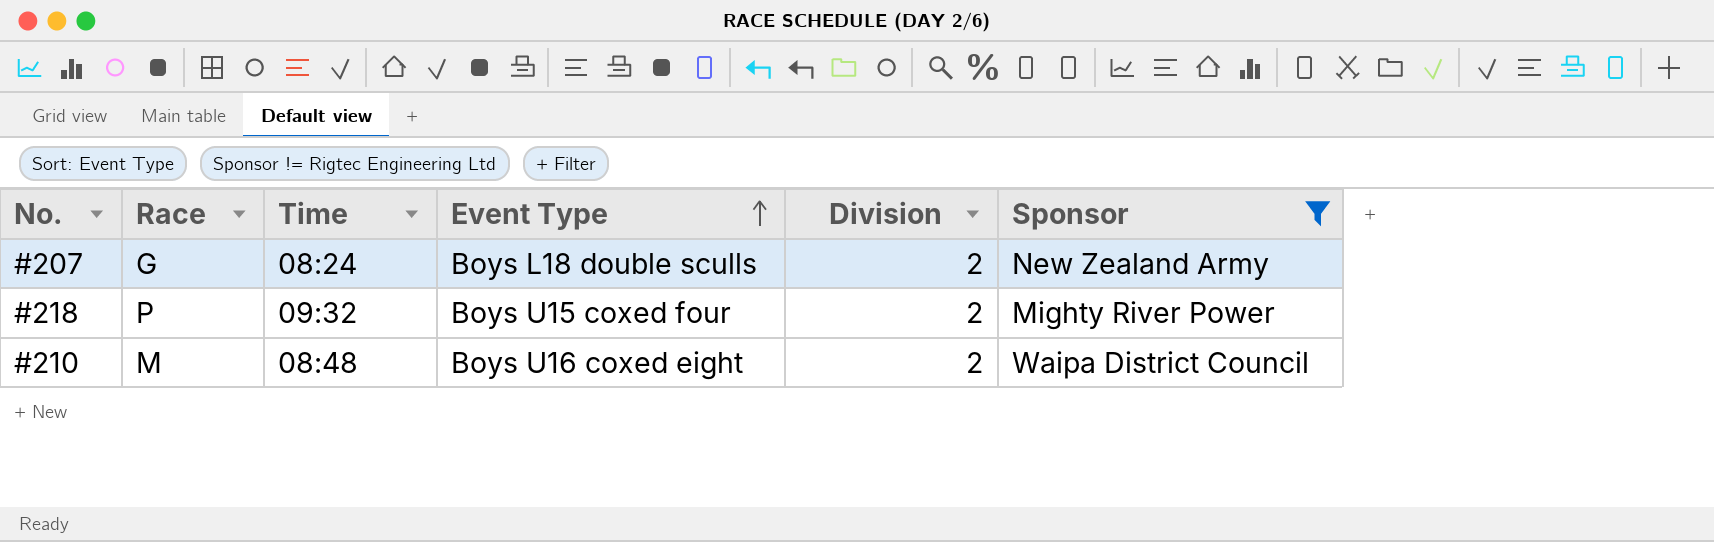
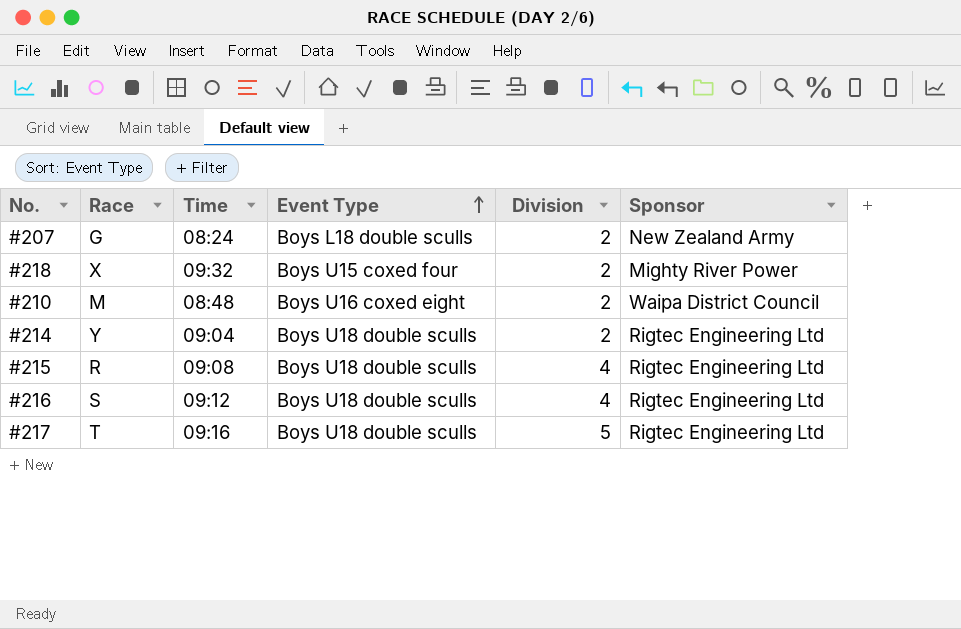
filter: Sponsor != Rigtec Engineering Ltd -> none
#218 | Race: P -> X

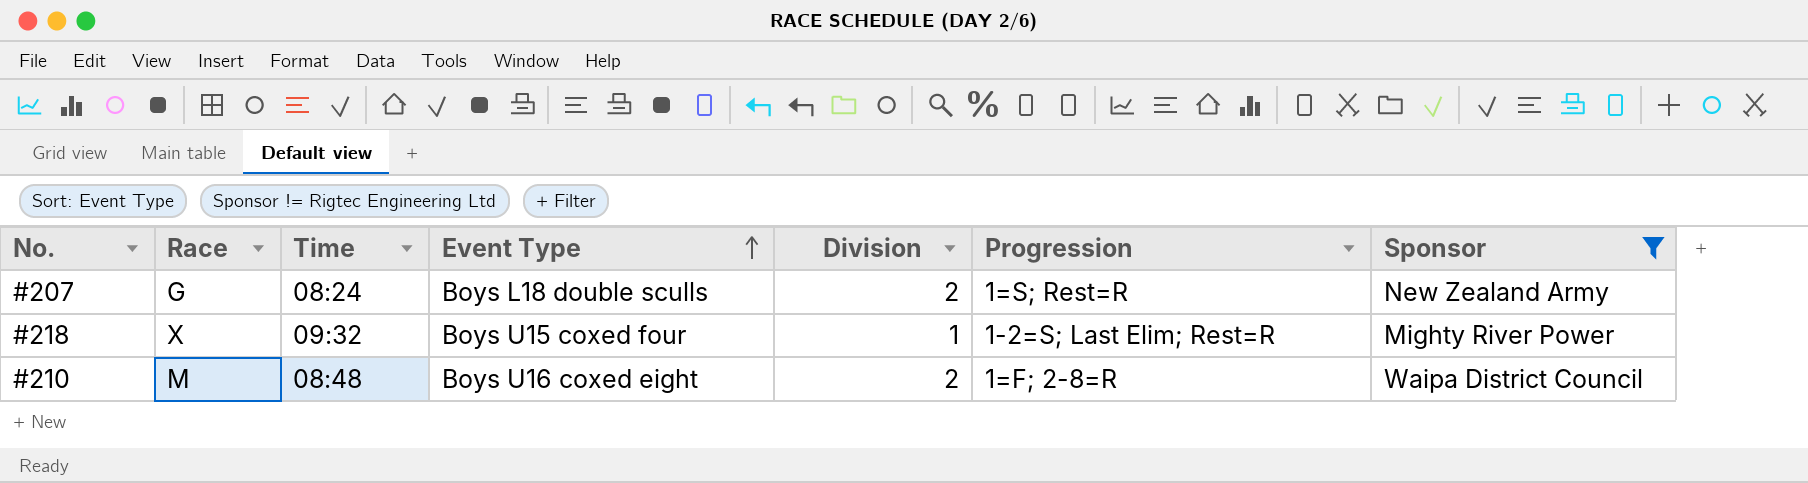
filter: none -> Sponsor != Rigtec Engineering Ltd
column Progression | position: none -> 6
#218 | Division: 2 -> 1

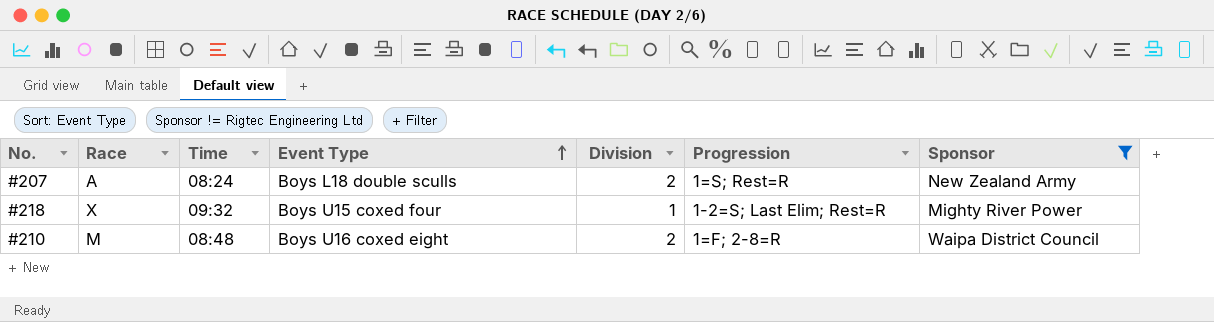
#207 | Race: G -> A

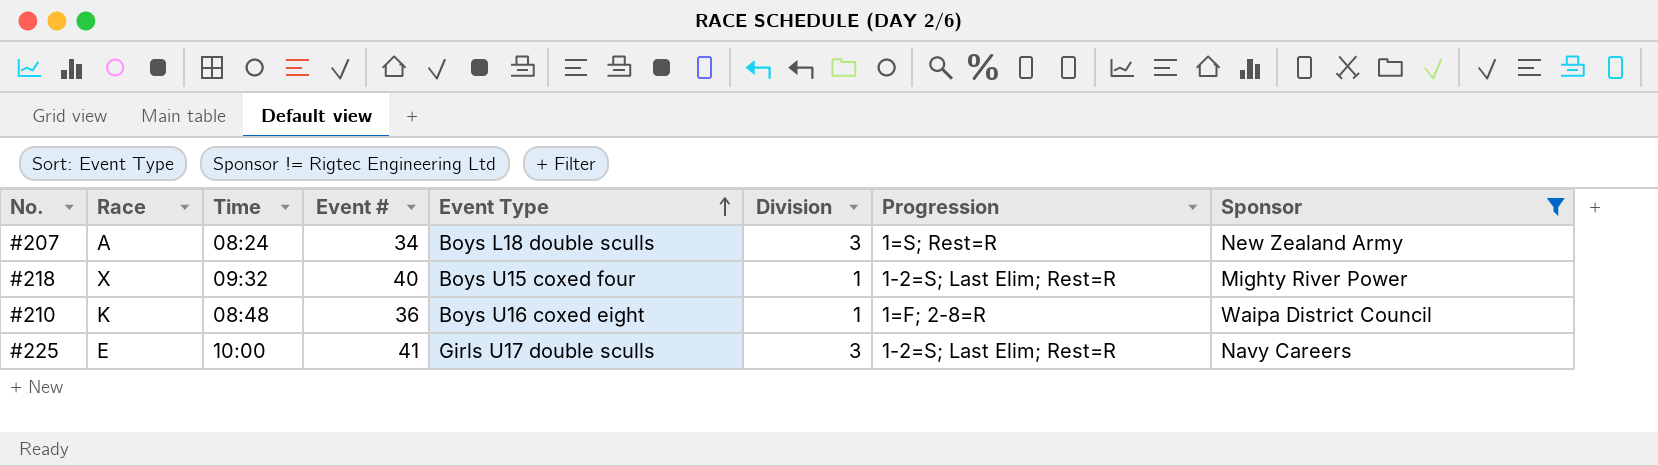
column Event # | position: none -> 4
#207 | Division: 2 -> 3
#210 | Race: M -> K
#210 | Division: 2 -> 1
row #225: none -> E | 10:00 | 41 | Girls U17 double sculls | 3 | 1-2=S; Last Elim; Rest=R | Navy Careers

